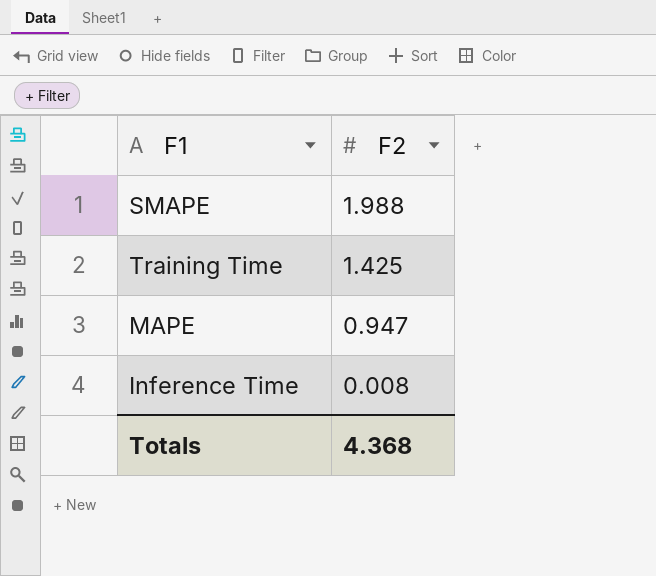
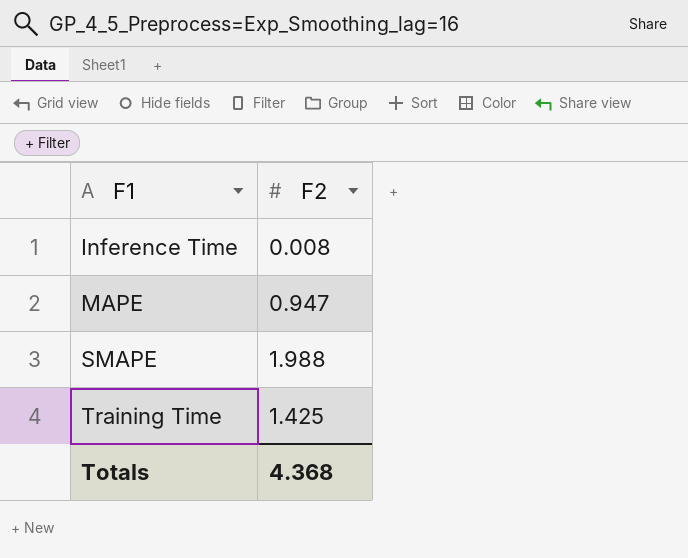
row order: F2 descending -> F1 ascending

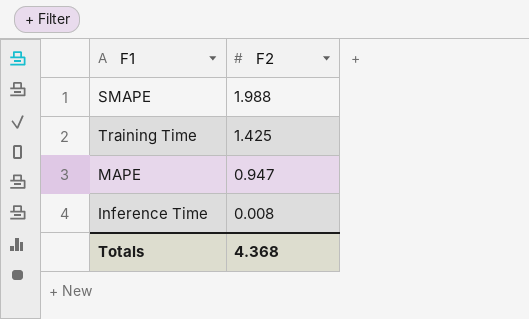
row order: F1 ascending -> F2 descending

